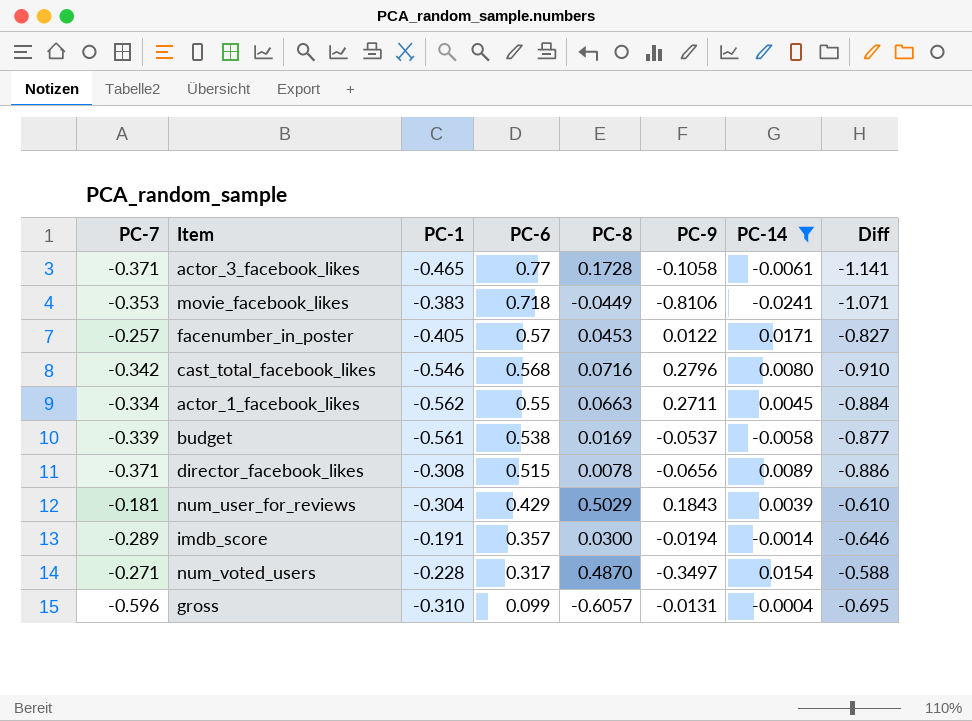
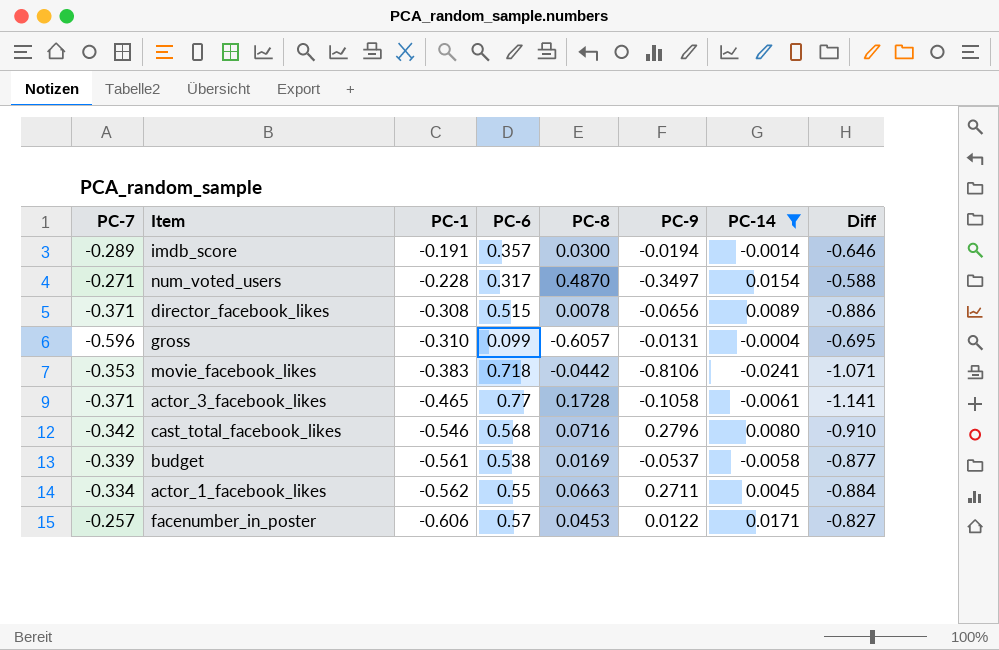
row order: PC-6 descending -> PC-1 descending
row num_user_for_reviews: -0.181 | -0.304 | 0.429 | 0.5029 | 0.1843 | 0.0039 | -0.610 -> none
movie_facebook_likes | PC-8: -0.0449 -> -0.0442
facenumber_in_poster | PC-1: -0.405 -> -0.606

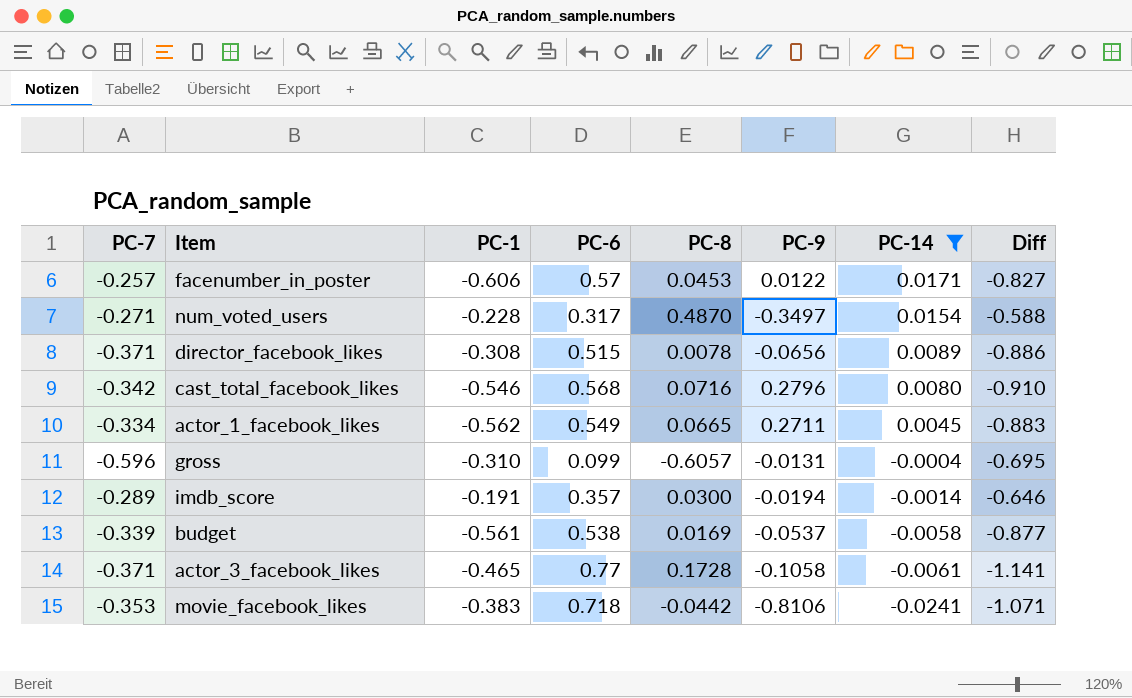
row order: PC-1 descending -> PC-14 descending
actor_1_facebook_likes | PC-6: 0.55 -> 0.549
actor_1_facebook_likes | PC-8: 0.0663 -> 0.0665
actor_1_facebook_likes | Diff: -0.884 -> -0.883

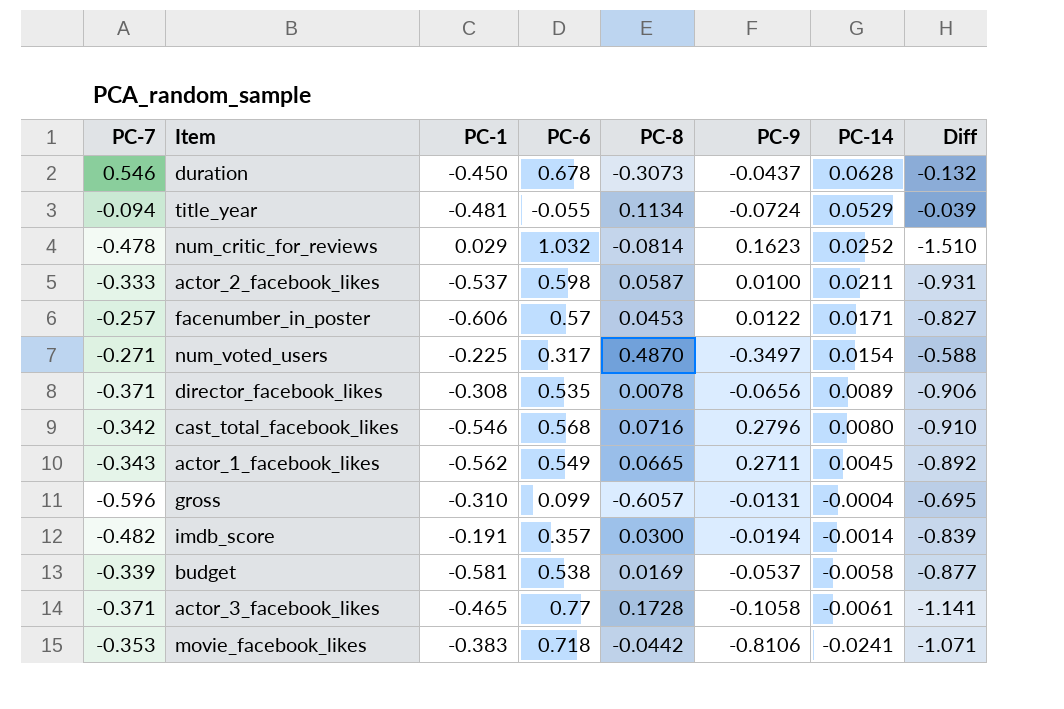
filter: PC-14 <= 0.0171 -> none
num_voted_users | PC-1: -0.228 -> -0.225
director_facebook_likes | PC-6: 0.515 -> 0.535
director_facebook_likes | Diff: -0.886 -> -0.906
actor_1_facebook_likes | PC-7: -0.334 -> -0.343
actor_1_facebook_likes | Diff: -0.883 -> -0.892
imdb_score | PC-7: -0.289 -> -0.482
imdb_score | Diff: -0.646 -> -0.839
budget | PC-1: -0.561 -> -0.581

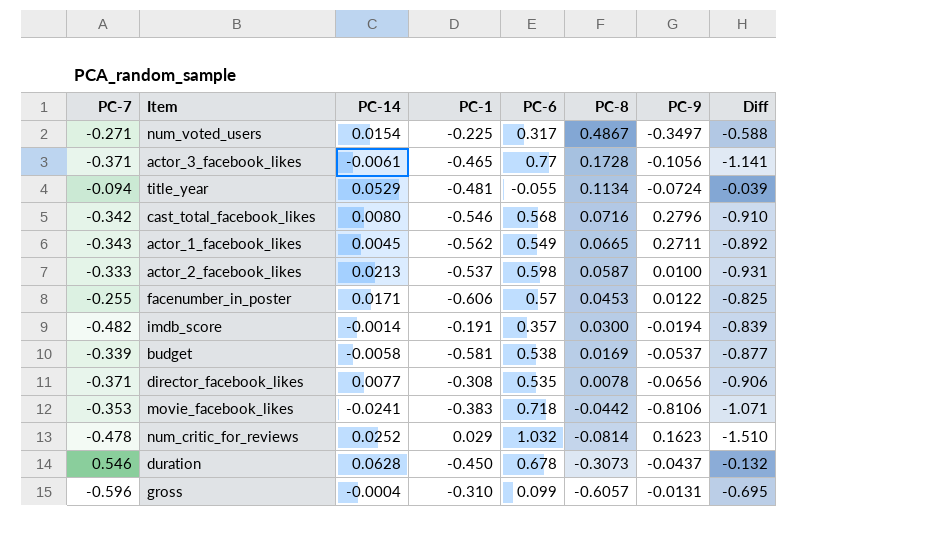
row order: PC-14 descending -> PC-8 descending
column PC-14 | position: 7 -> 3
num_voted_users | PC-8: 0.4870 -> 0.4867
actor_3_facebook_likes | PC-9: -0.1058 -> -0.1056
actor_2_facebook_likes | PC-14: 0.0211 -> 0.0213
facenumber_in_poster | PC-7: -0.257 -> -0.255
facenumber_in_poster | Diff: -0.827 -> -0.825
director_facebook_likes | PC-14: 0.0089 -> 0.0077

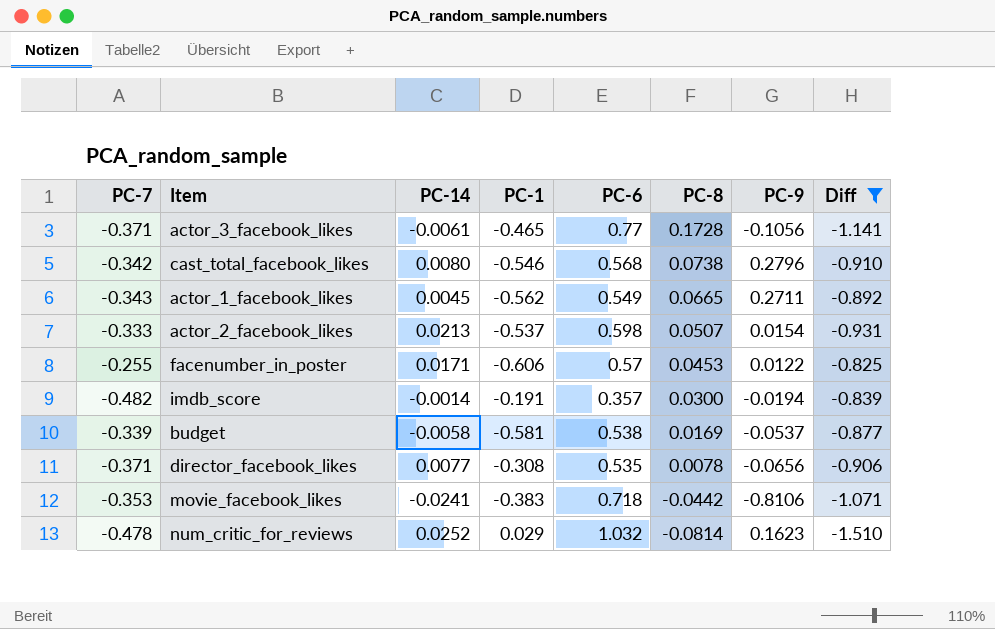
filter: none -> Diff <= -0.825
cast_total_facebook_likes | PC-8: 0.0716 -> 0.0738
actor_2_facebook_likes | PC-8: 0.0587 -> 0.0507
actor_2_facebook_likes | PC-9: 0.0100 -> 0.0154

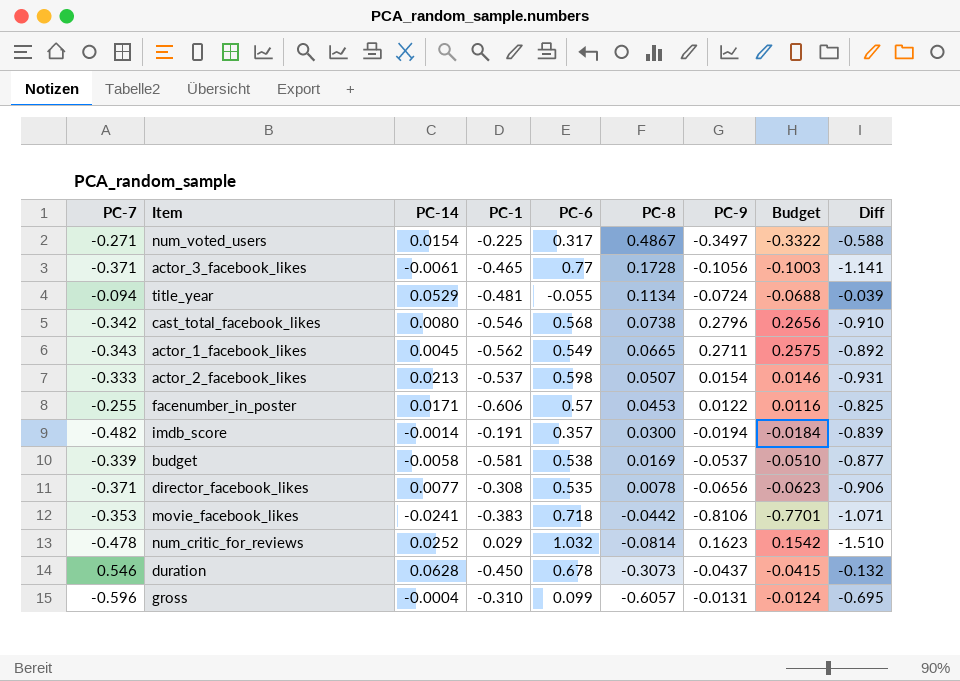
filter: Diff <= -0.825 -> none
column Budget | formula: none -> [PC-9] * 0.95

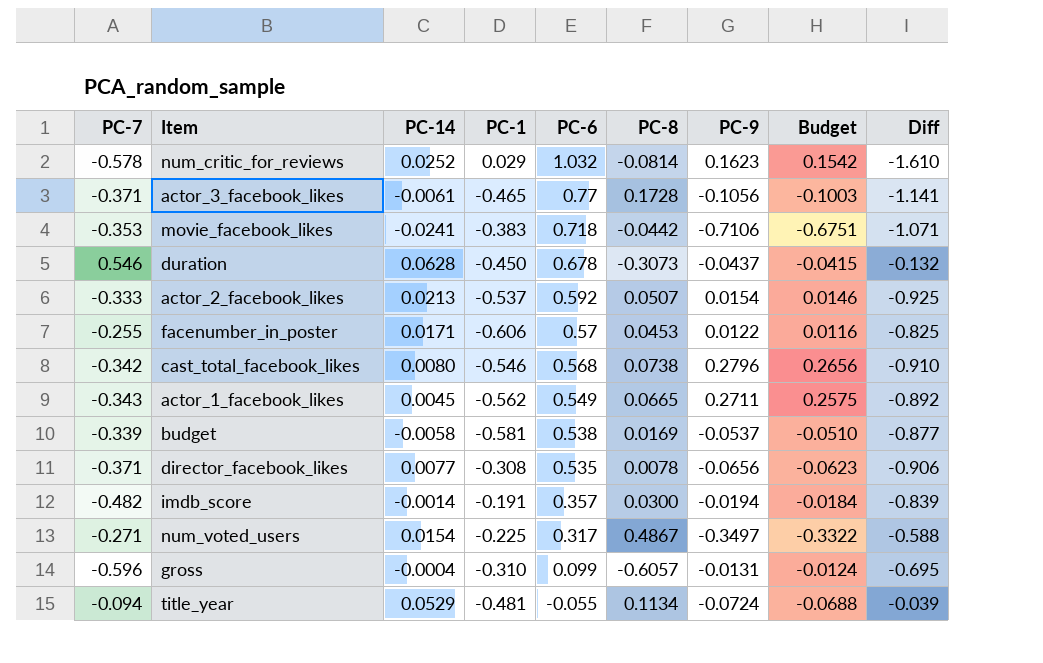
row order: PC-8 descending -> PC-6 descending
num_critic_for_reviews | PC-7: -0.478 -> -0.578
num_critic_for_reviews | Diff: -1.510 -> -1.610
movie_facebook_likes | PC-9: -0.8106 -> -0.7106
movie_facebook_likes | Budget: -0.7701 -> -0.6751
actor_2_facebook_likes | PC-6: 0.598 -> 0.592
actor_2_facebook_likes | Diff: -0.931 -> -0.925

